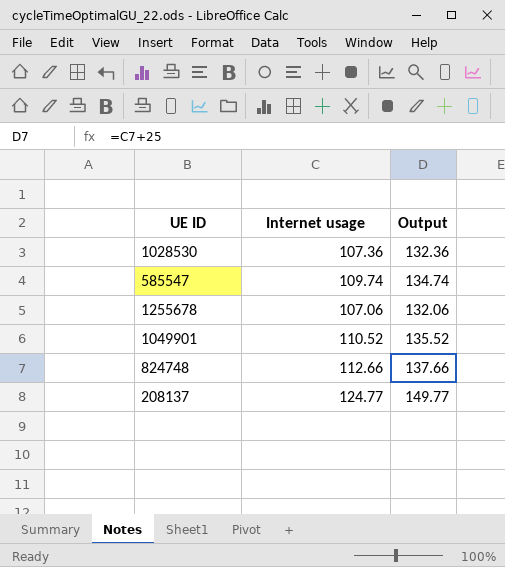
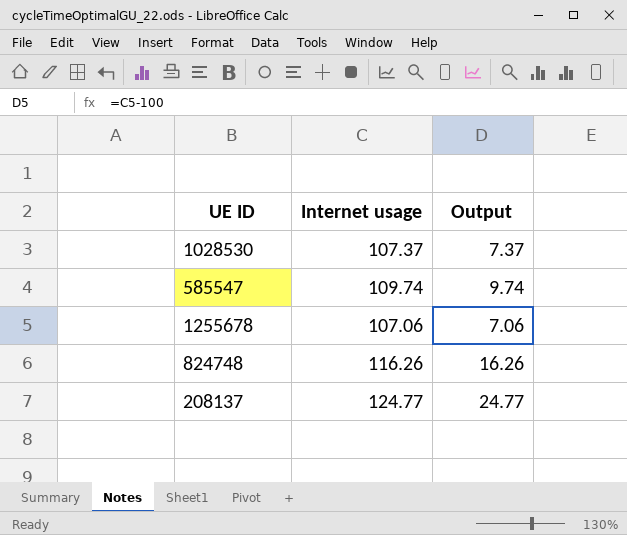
column Output | formula: [Internet usage] + 25 -> [Internet usage] - 100
row 1049901: 110.52 | 135.52 -> none
1028530 | Internet usage: 107.36 -> 107.37
824748 | Internet usage: 112.66 -> 116.26

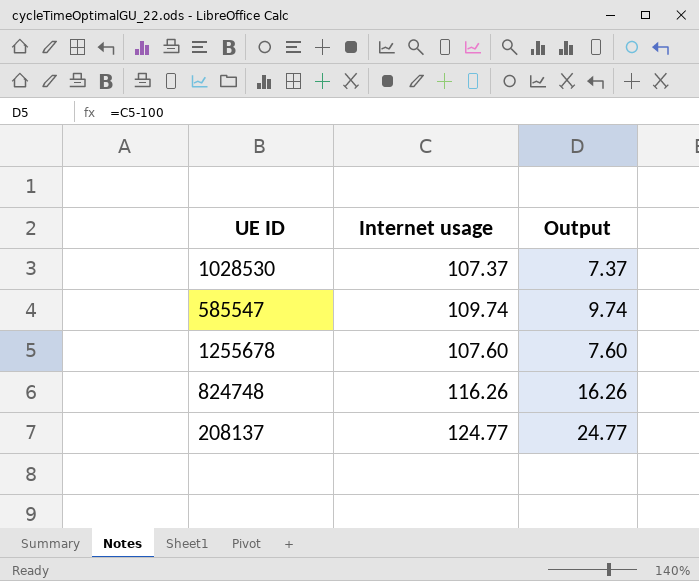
1255678 | Internet usage: 107.06 -> 107.60
1255678 | Output: 7.06 -> 7.60

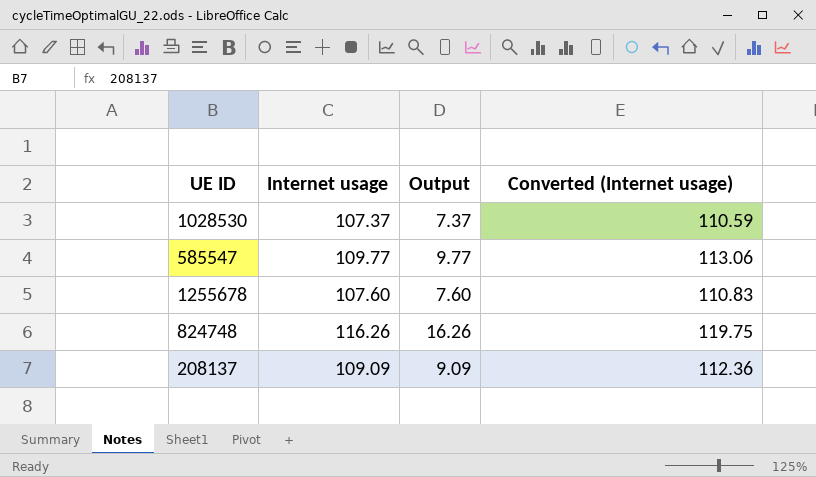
column Converted (Internet usage) | formula: none -> [Internet usage] * 1.03
585547 | Internet usage: 109.74 -> 109.77
585547 | Output: 9.74 -> 9.77
208137 | Internet usage: 124.77 -> 109.09
208137 | Output: 24.77 -> 9.09

